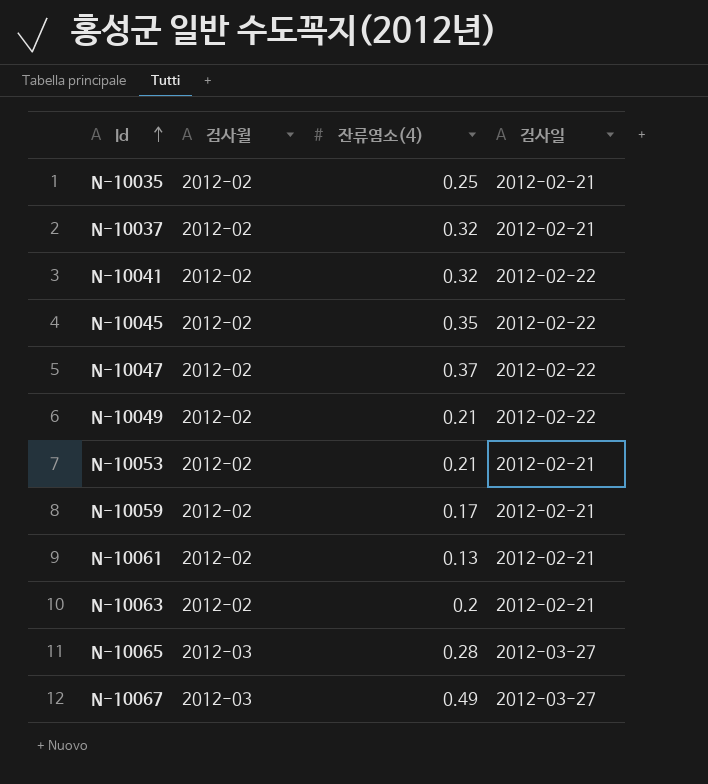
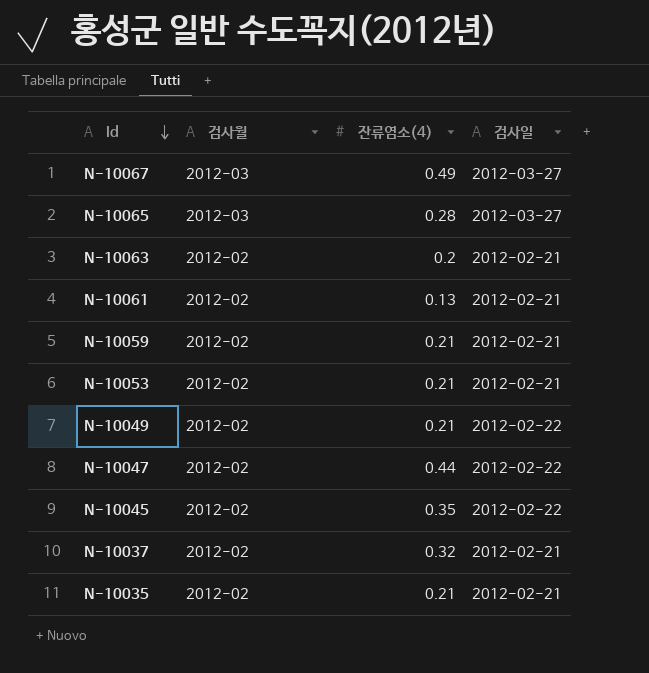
row order: Id ascending -> Id descending
row N-10041: 2012-02 | 0.32 | 2012-02-22 -> none
N-10059 | 잔류염소(4): 0.17 -> 0.21
N-10047 | 잔류염소(4): 0.37 -> 0.44
N-10035 | 잔류염소(4): 0.25 -> 0.21

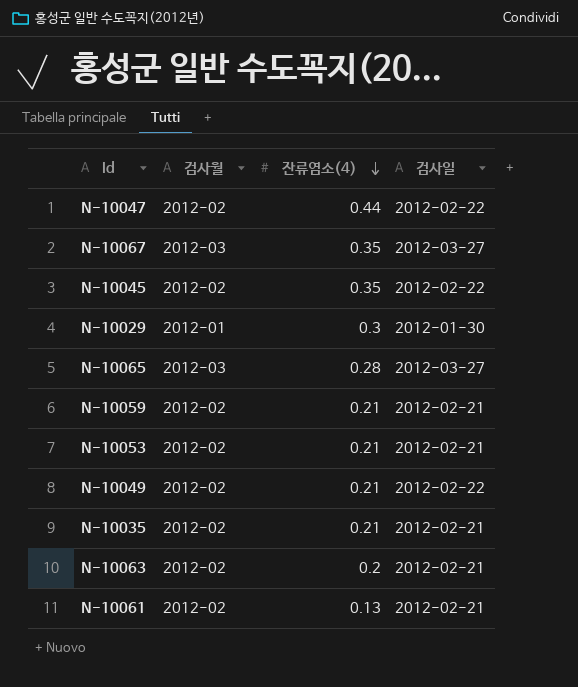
row order: Id descending -> 잔류염소(4) descending
row N-10037: 2012-02 | 0.32 | 2012-02-21 -> none
N-10067 | 잔류염소(4): 0.49 -> 0.35
row N-10029: none -> 2012-01 | 0.3 | 2012-01-30

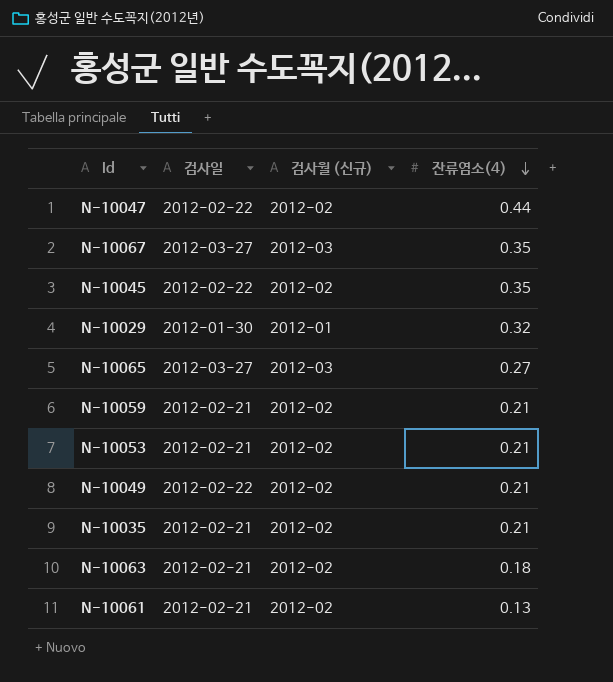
column 검사일 | position: 4 -> 2
column name: 검사월 -> 검사월 (신규)
N-10029 | 잔류염소(4): 0.3 -> 0.32
N-10065 | 잔류염소(4): 0.28 -> 0.27
N-10063 | 잔류염소(4): 0.2 -> 0.18

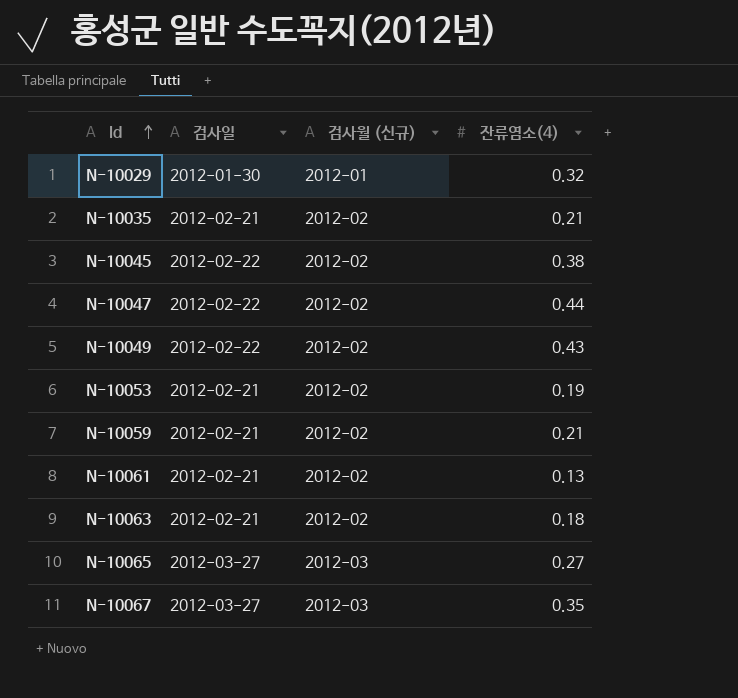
row order: 잔류염소(4) descending -> Id ascending
N-10045 | 잔류염소(4): 0.35 -> 0.38
N-10049 | 잔류염소(4): 0.21 -> 0.43
N-10053 | 잔류염소(4): 0.21 -> 0.19

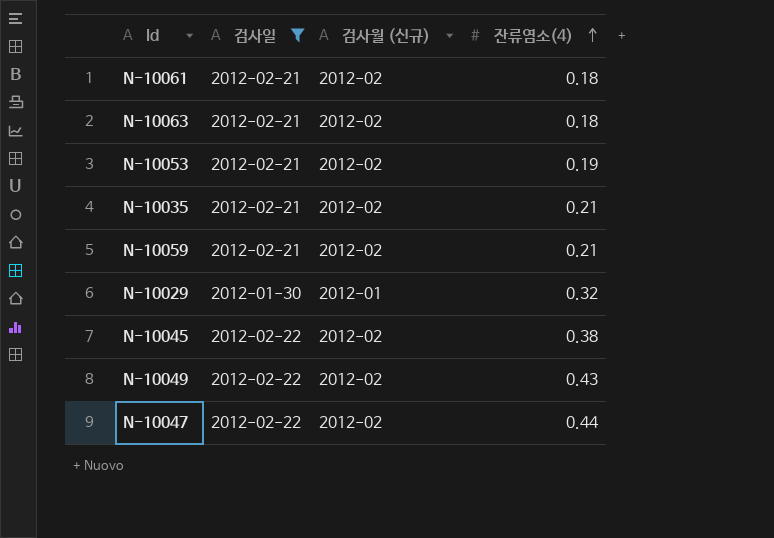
filter: none -> 검사일 != 2012-03-27
row order: Id ascending -> 잔류염소(4) ascending
N-10061 | 잔류염소(4): 0.13 -> 0.18

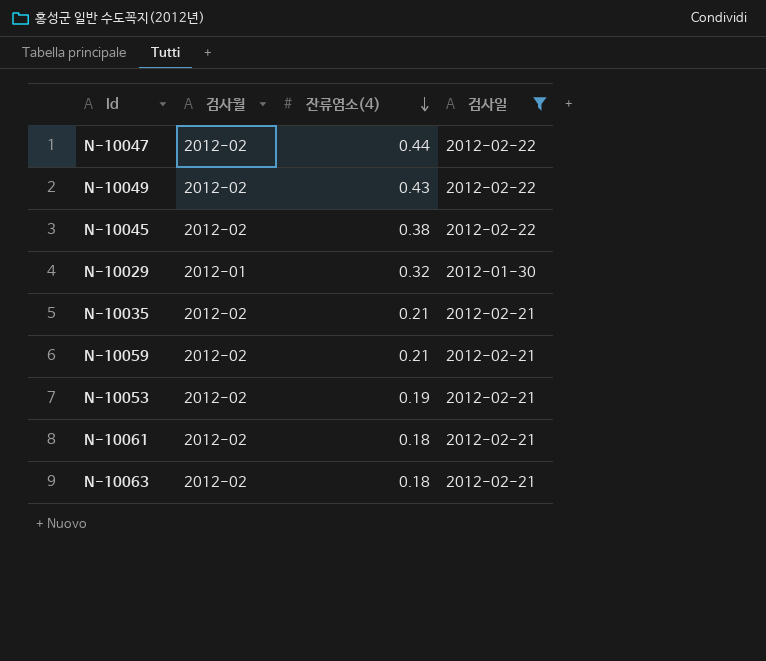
row order: 잔류염소(4) ascending -> 잔류염소(4) descending
column name: 검사월 (신규) -> 검사월
column 검사일 | position: 2 -> 4

